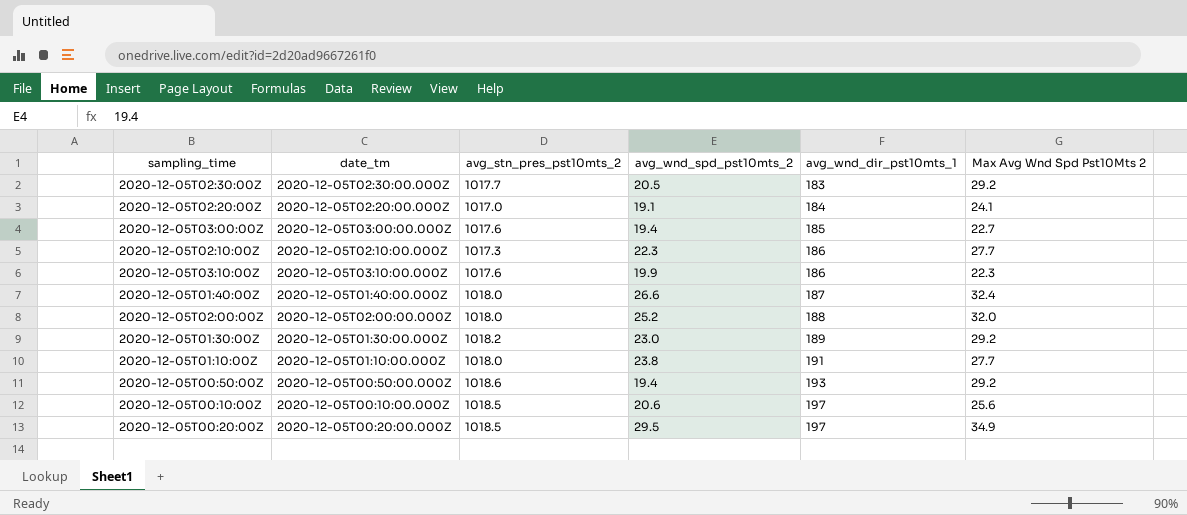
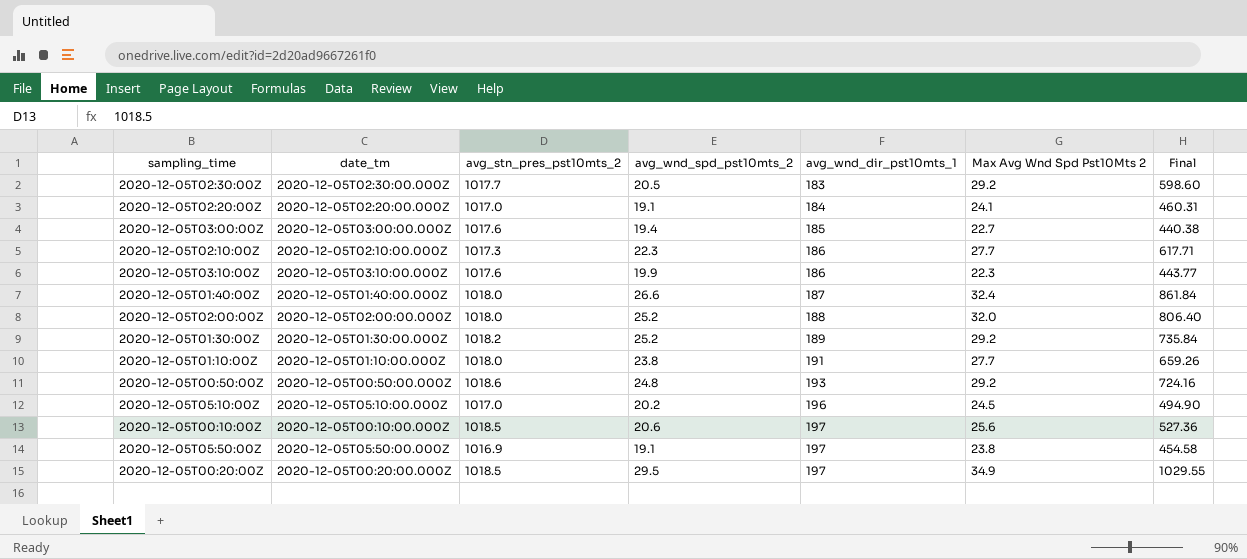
column Final | formula: none -> [avg_wnd_spd_pst10mts_2] * [Max Avg Wnd Spd Pst10Mts 2]
2020-12-05T01:30:00Z | avg_wnd_spd_pst10mts_2: 23.0 -> 25.2
2020-12-05T00:50:00Z | avg_wnd_spd_pst10mts_2: 19.4 -> 24.8
row 2020-12-05T05:10:00Z: none -> 2020-12-05T05:10:00.000Z | 1017.0 | 20.2 | 196 | 24.5 | 494.90
row 2020-12-05T05:50:00Z: none -> 2020-12-05T05:50:00.000Z | 1016.9 | 19.1 | 197 | 23.8 | 454.58

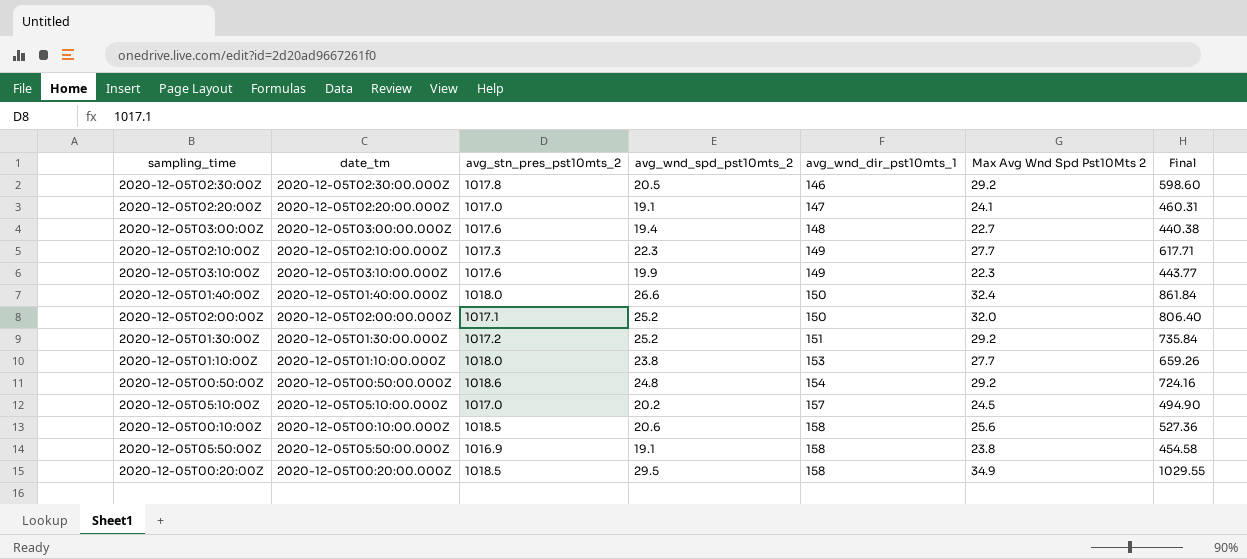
2020-12-05T02:30:00Z | avg_stn_pres_pst10mts_2: 1017.7 -> 1017.8
2020-12-05T02:30:00Z | avg_wnd_dir_pst10mts_1: 183 -> 146
2020-12-05T02:20:00Z | avg_wnd_dir_pst10mts_1: 184 -> 147
2020-12-05T03:00:00Z | avg_wnd_dir_pst10mts_1: 185 -> 148
2020-12-05T02:10:00Z | avg_wnd_dir_pst10mts_1: 186 -> 149
2020-12-05T03:10:00Z | avg_wnd_dir_pst10mts_1: 186 -> 149
2020-12-05T01:40:00Z | avg_wnd_dir_pst10mts_1: 187 -> 150
2020-12-05T02:00:00Z | avg_stn_pres_pst10mts_2: 1018.0 -> 1017.1
2020-12-05T02:00:00Z | avg_wnd_dir_pst10mts_1: 188 -> 150
2020-12-05T01:30:00Z | avg_stn_pres_pst10mts_2: 1018.2 -> 1017.2
2020-12-05T01:30:00Z | avg_wnd_dir_pst10mts_1: 189 -> 151
2020-12-05T01:10:00Z | avg_wnd_dir_pst10mts_1: 191 -> 153
2020-12-05T00:50:00Z | avg_wnd_dir_pst10mts_1: 193 -> 154
2020-12-05T05:10:00Z | avg_wnd_dir_pst10mts_1: 196 -> 157
2020-12-05T00:10:00Z | avg_wnd_dir_pst10mts_1: 197 -> 158
2020-12-05T05:50:00Z | avg_wnd_dir_pst10mts_1: 197 -> 158
2020-12-05T00:20:00Z | avg_wnd_dir_pst10mts_1: 197 -> 158

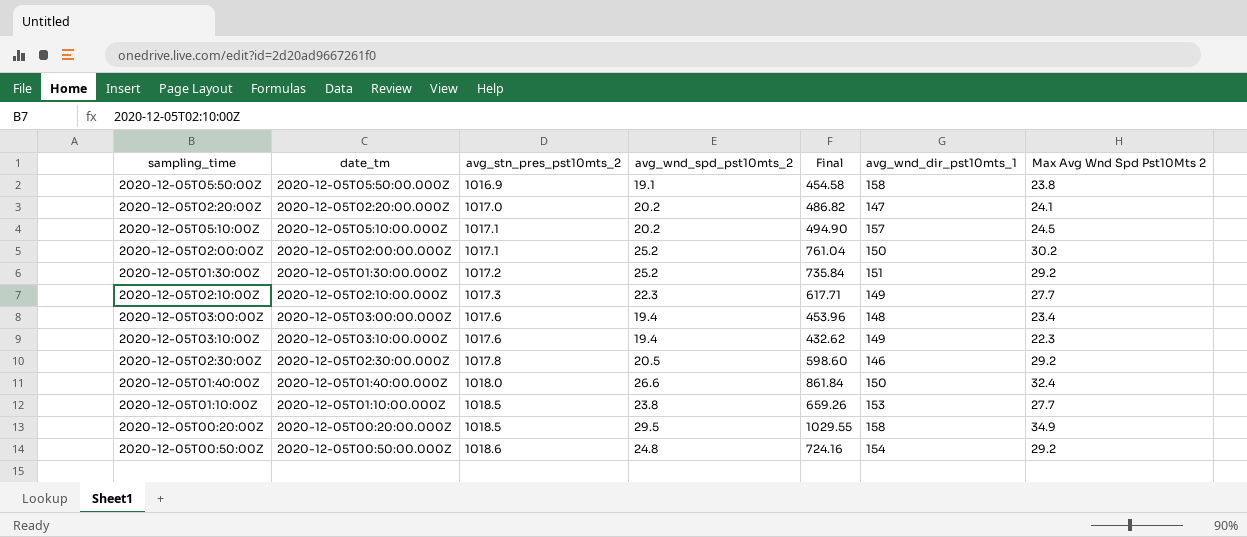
row order: avg_wnd_dir_pst10mts_1 ascending -> avg_stn_pres_pst10mts_2 ascending
column Final | position: 7 -> 5
row 2020-12-05T00:10:00Z: 2020-12-05T00:10:00.000Z | 1018.5 | 20.6 | 158 | 25.6 | 527.36 -> none
2020-12-05T02:20:00Z | avg_wnd_spd_pst10mts_2: 19.1 -> 20.2
2020-12-05T02:20:00Z | Final: 460.31 -> 486.82
2020-12-05T05:10:00Z | avg_stn_pres_pst10mts_2: 1017.0 -> 1017.1
2020-12-05T02:00:00Z | Final: 806.40 -> 761.04
2020-12-05T02:00:00Z | Max Avg Wnd Spd Pst10Mts 2: 32.0 -> 30.2
2020-12-05T03:00:00Z | Final: 440.38 -> 453.96
2020-12-05T03:00:00Z | Max Avg Wnd Spd Pst10Mts 2: 22.7 -> 23.4
2020-12-05T03:10:00Z | avg_wnd_spd_pst10mts_2: 19.9 -> 19.4
2020-12-05T03:10:00Z | Final: 443.77 -> 432.62
2020-12-05T01:10:00Z | avg_stn_pres_pst10mts_2: 1018.0 -> 1018.5

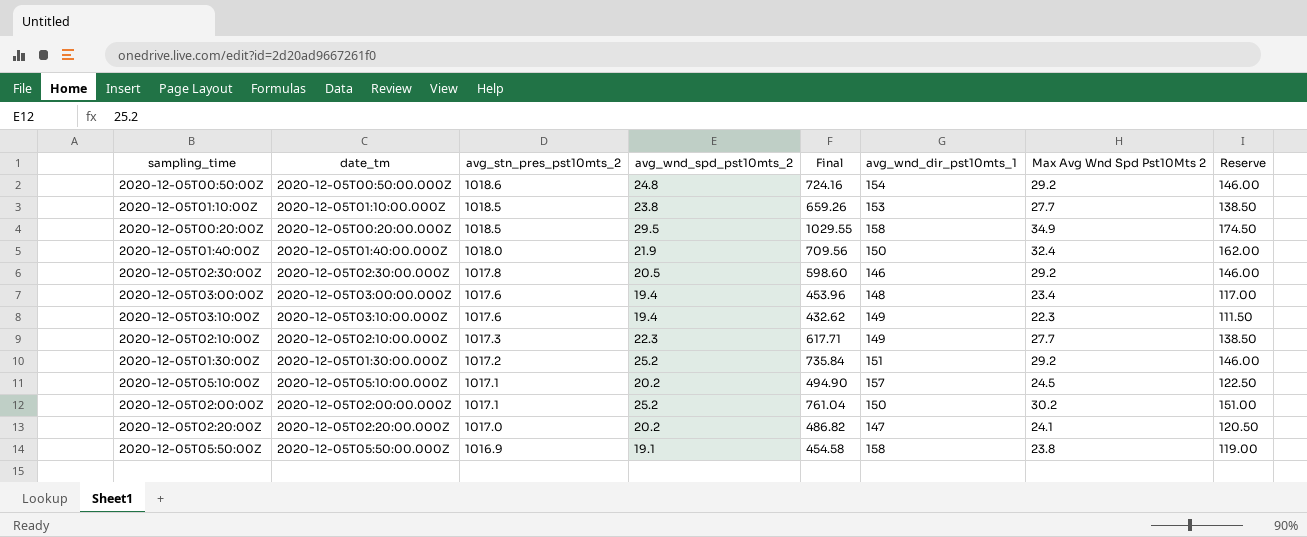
row order: avg_stn_pres_pst10mts_2 ascending -> avg_stn_pres_pst10mts_2 descending
column Reserve | formula: none -> [Max Avg Wnd Spd Pst10Mts 2] * 5
2020-12-05T01:40:00Z | avg_wnd_spd_pst10mts_2: 26.6 -> 21.9
2020-12-05T01:40:00Z | Final: 861.84 -> 709.56

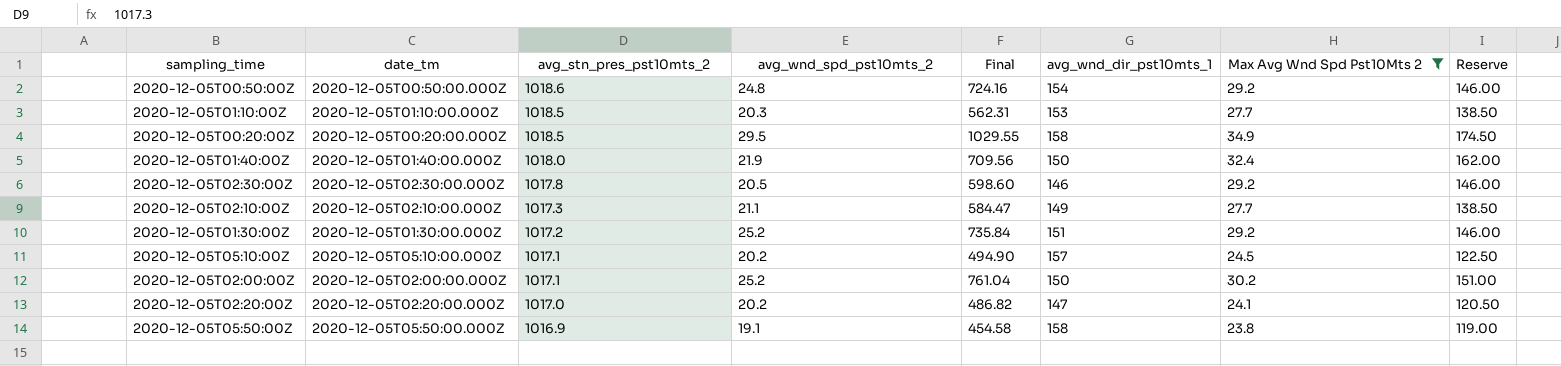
filter: none -> Max Avg Wnd Spd Pst10Mts 2 >= 23.8
2020-12-05T01:10:00Z | avg_wnd_spd_pst10mts_2: 23.8 -> 20.3
2020-12-05T01:10:00Z | Final: 659.26 -> 562.31
2020-12-05T02:10:00Z | avg_wnd_spd_pst10mts_2: 22.3 -> 21.1
2020-12-05T02:10:00Z | Final: 617.71 -> 584.47

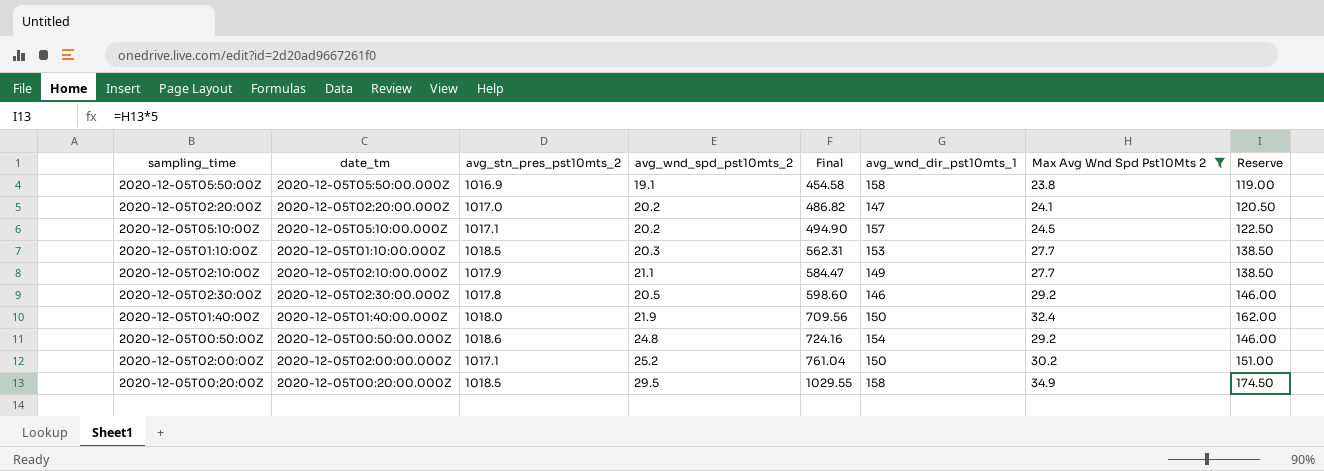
row order: avg_stn_pres_pst10mts_2 descending -> Final ascending
row 2020-12-05T01:30:00Z: 2020-12-05T01:30:00.000Z | 1017.2 | 25.2 | 735.84 | 151 | 29.2 | 146.00 -> none
2020-12-05T02:10:00Z | avg_stn_pres_pst10mts_2: 1017.3 -> 1017.9

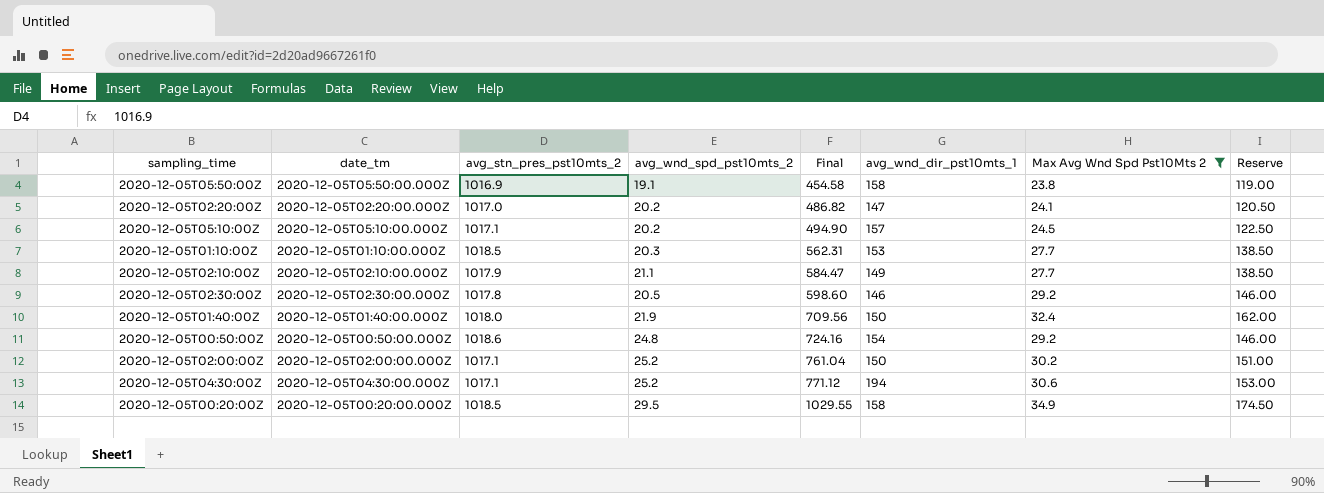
row 2020-12-05T04:30:00Z: none -> 2020-12-05T04:30:00.000Z | 1017.1 | 25.2 | 771.12 | 194 | 30.6 | 153.00

